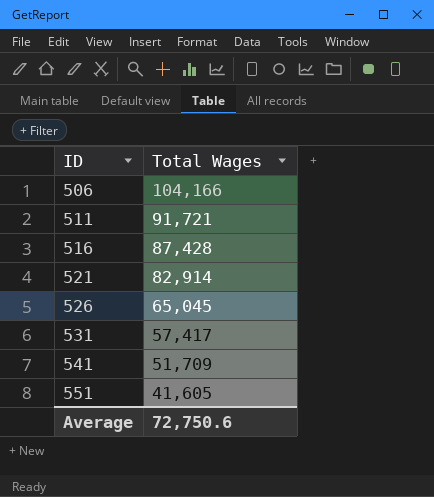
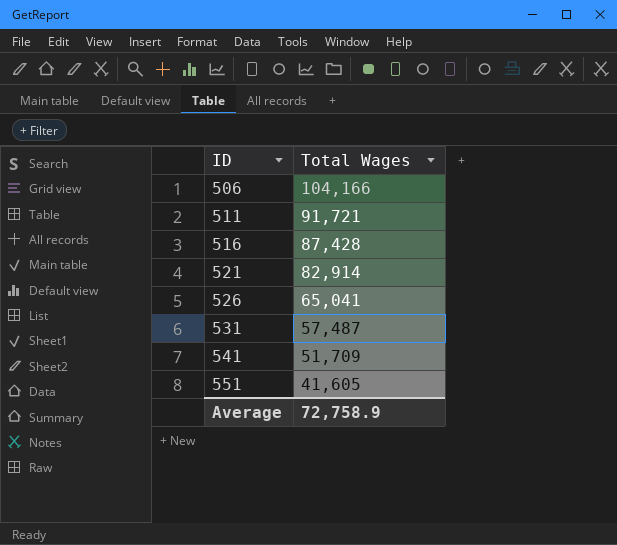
526 | Total Wages: 65,045 -> 65,041
531 | Total Wages: 57,417 -> 57,487
Average | Total Wages: 72,750.6 -> 72,758.9

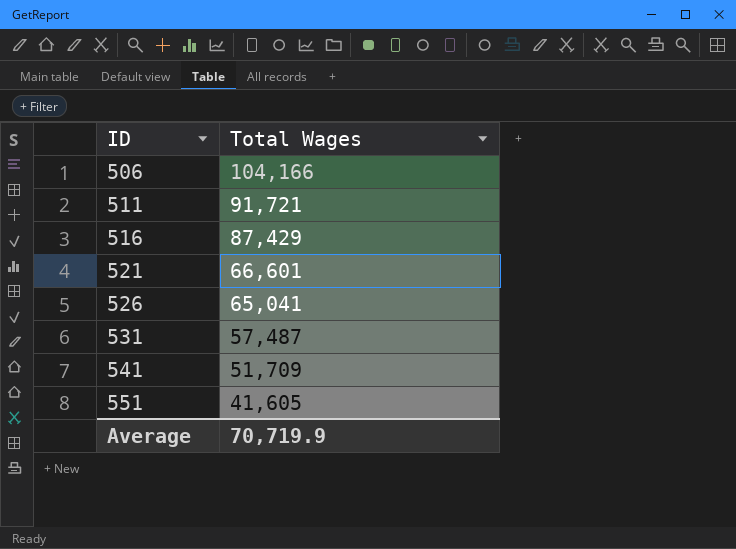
516 | Total Wages: 87,428 -> 87,429
521 | Total Wages: 82,914 -> 66,601
Average | Total Wages: 72,758.9 -> 70,719.9

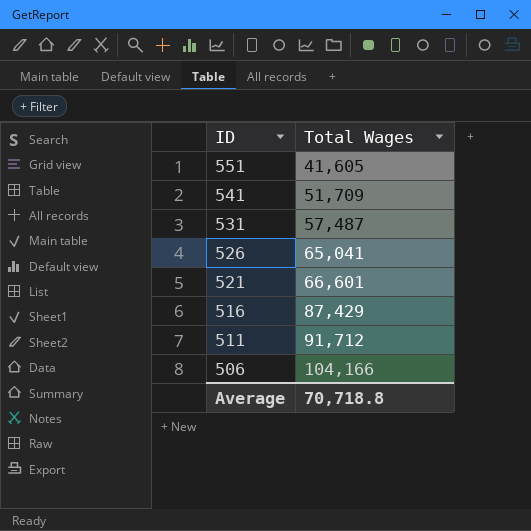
row order: ID ascending -> ID descending
511 | Total Wages: 91,721 -> 91,712
Average | Total Wages: 70,719.9 -> 70,718.8

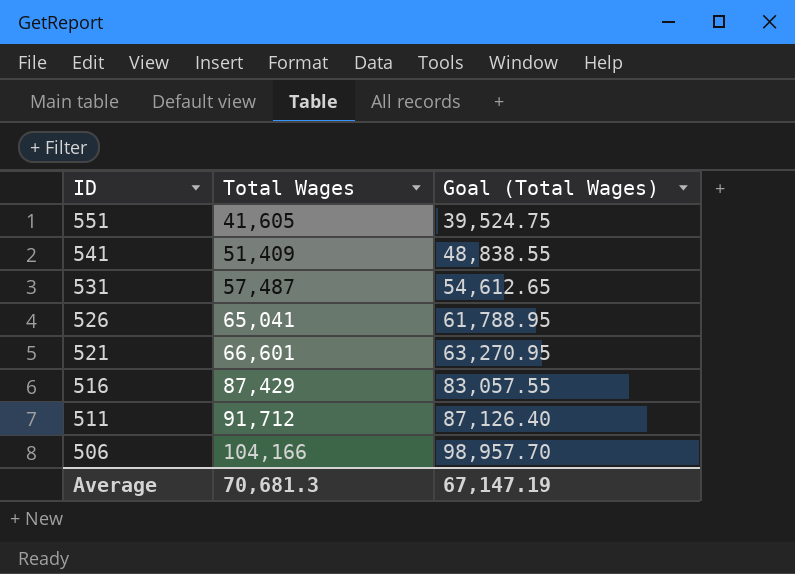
column Goal (Total Wages) | formula: none -> [Total Wages] * 0.95
541 | Total Wages: 51,709 -> 51,409
Average | Total Wages: 70,718.8 -> 70,681.3

